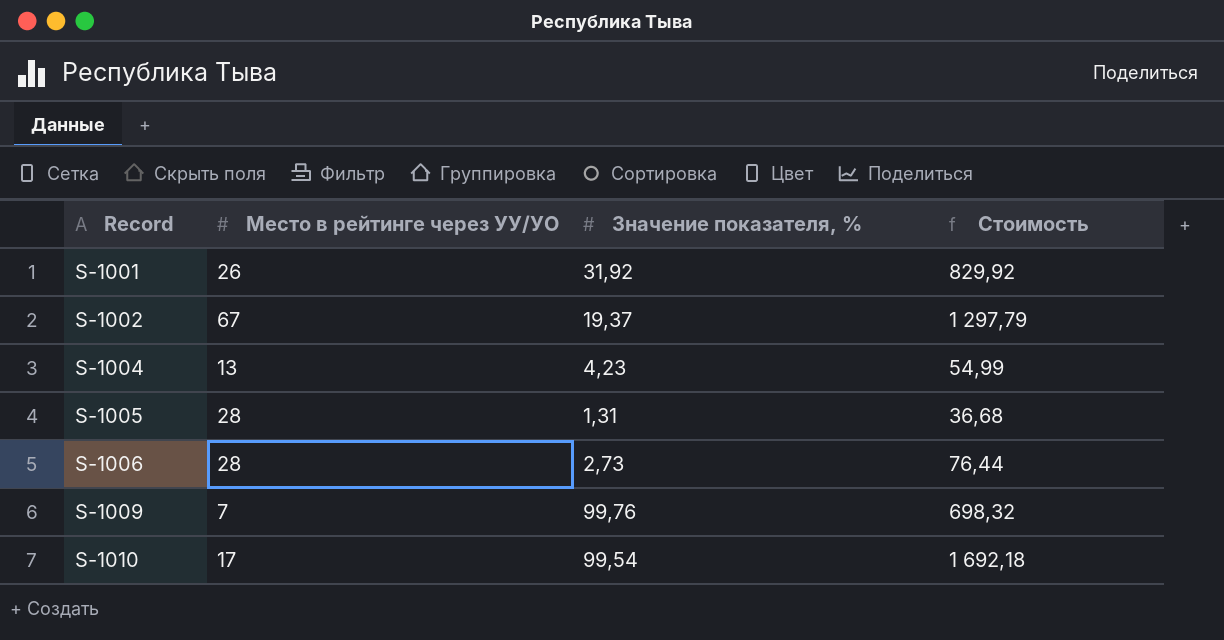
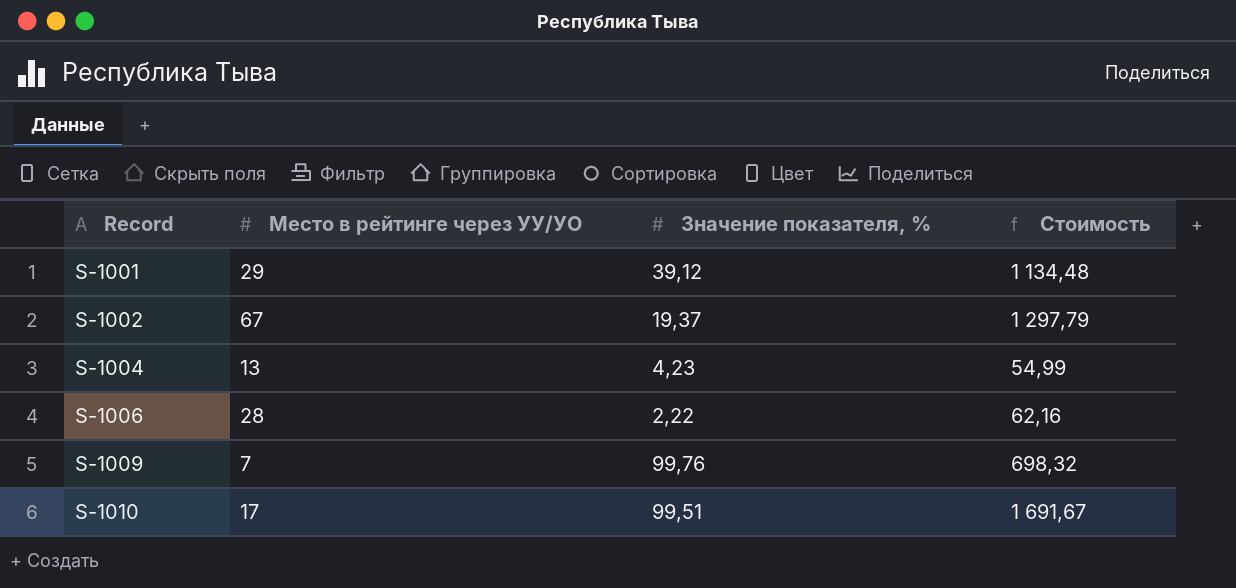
row S-1005: 28 | 1,31 | 36,68 -> none
S-1001 | Место в рейтинге через УУ/УО: 26 -> 29
S-1001 | Значение показателя, %: 31,92 -> 39,12
S-1001 | Стоимость: 829,92 -> 1 134,48
S-1006 | Значение показателя, %: 2,73 -> 2,22
S-1006 | Стоимость: 76,44 -> 62,16
S-1010 | Значение показателя, %: 99,54 -> 99,51
S-1010 | Стоимость: 1 692,18 -> 1 691,67

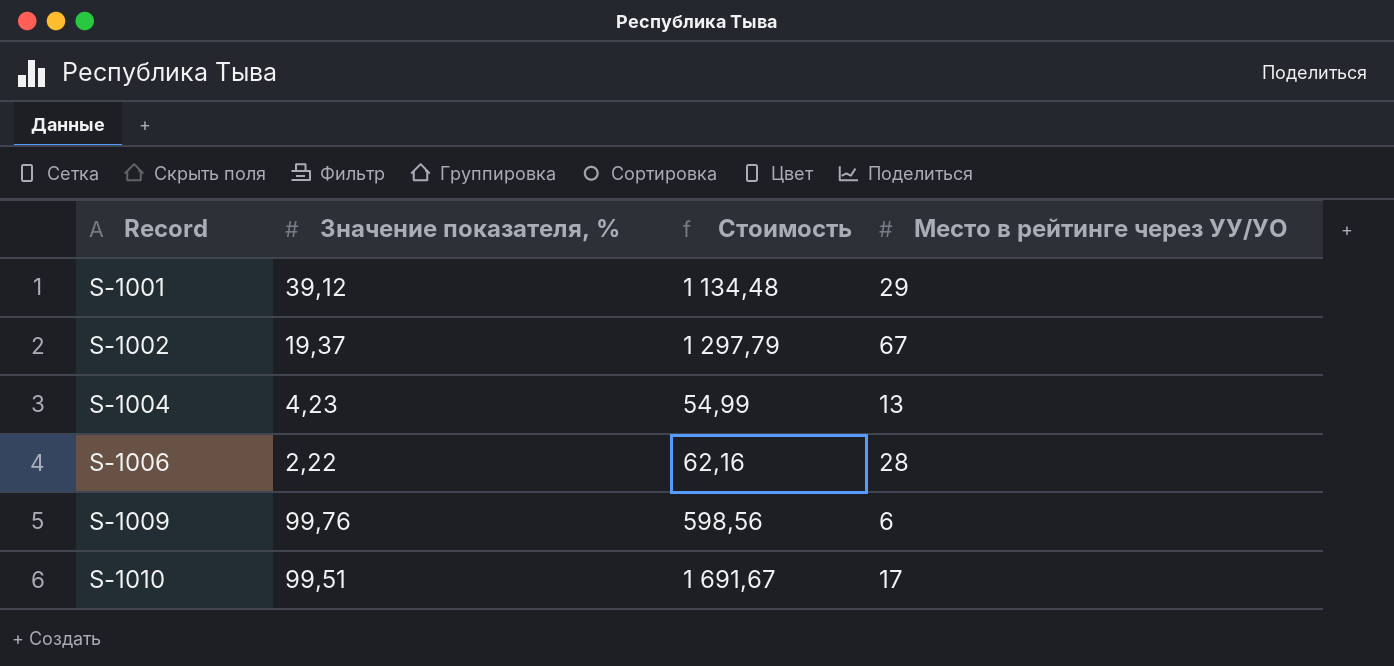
column Место в рейтинге через УУ/УО | position: 2 -> 4
S-1009 | Стоимость: 698,32 -> 598,56
S-1009 | Место в рейтинге через УУ/УО: 7 -> 6

